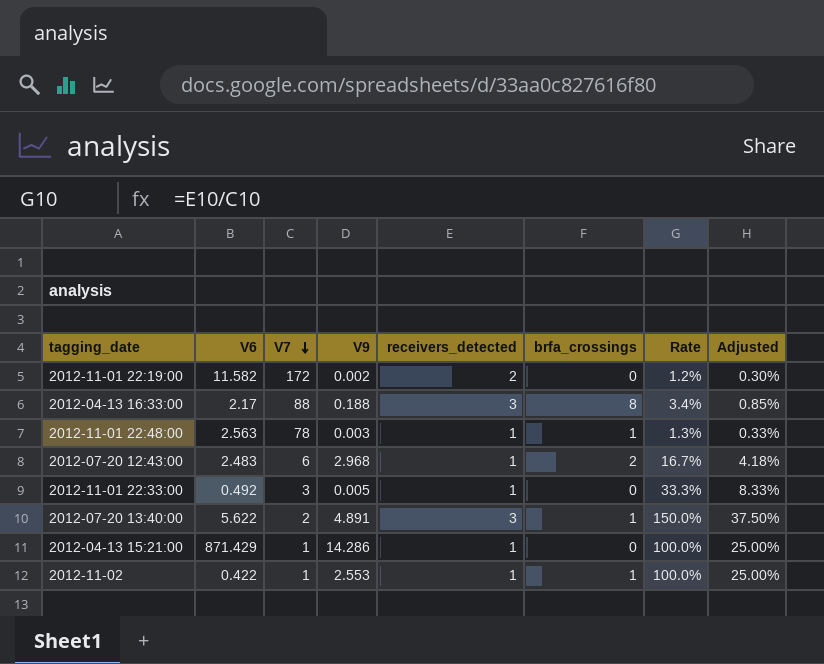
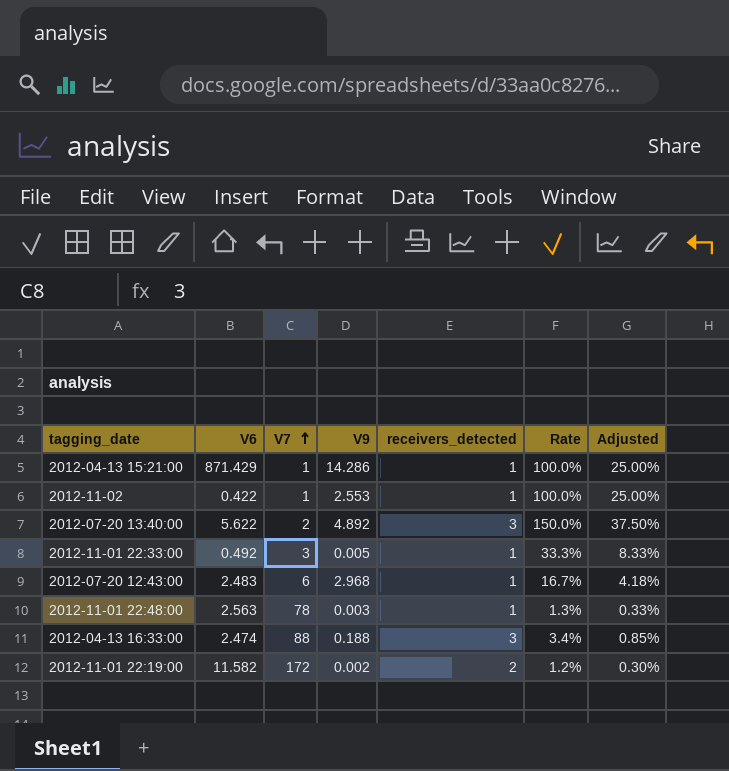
row order: V7 descending -> V7 ascending
column brfa_crossings | position: 6 -> none
2012-07-20 13:40:00 | V9: 4.891 -> 4.892
2012-04-13 16:33:00 | V6: 2.17 -> 2.474

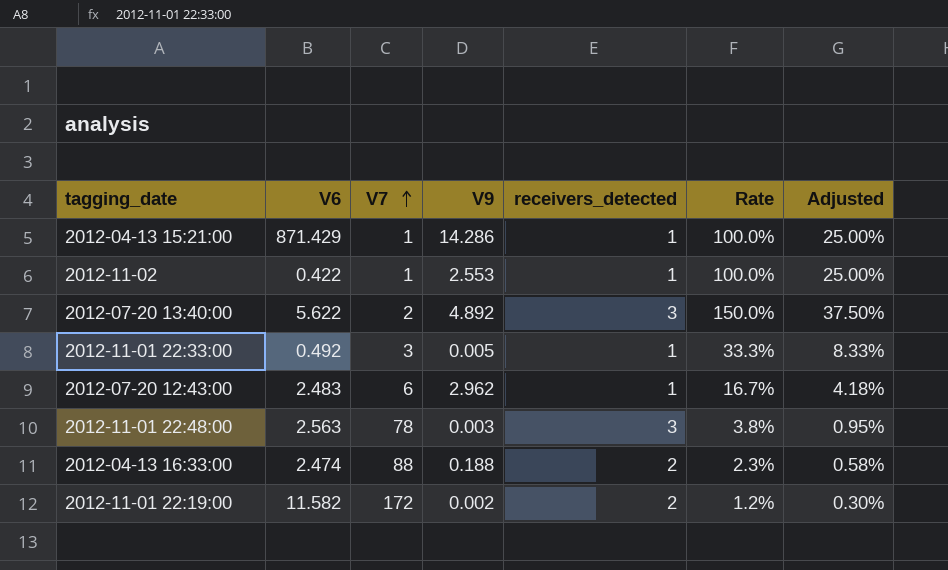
2012-07-20 12:43:00 | V9: 2.968 -> 2.962
2012-11-01 22:48:00 | receivers_detected: 1 -> 3
2012-11-01 22:48:00 | Rate: 1.3% -> 3.8%
2012-11-01 22:48:00 | Adjusted: 0.33% -> 0.95%
2012-04-13 16:33:00 | receivers_detected: 3 -> 2
2012-04-13 16:33:00 | Rate: 3.4% -> 2.3%
2012-04-13 16:33:00 | Adjusted: 0.85% -> 0.58%

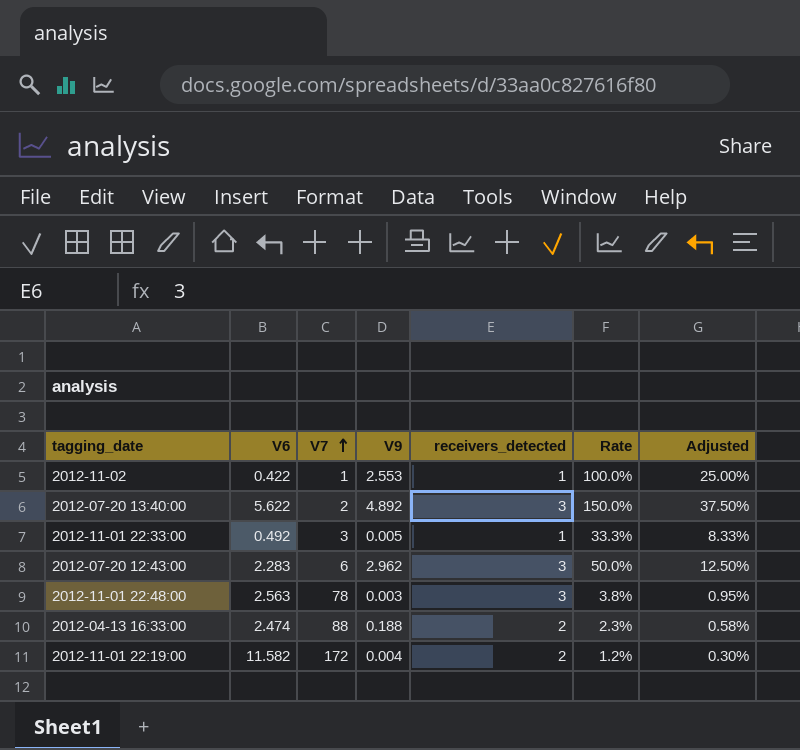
row 2012-04-13 15:21:00: 871.429 | 1 | 14.286 | 1 | 100.0% | 25.00% -> none
2012-07-20 12:43:00 | V6: 2.483 -> 2.283
2012-07-20 12:43:00 | receivers_detected: 1 -> 3
2012-07-20 12:43:00 | Rate: 16.7% -> 50.0%
2012-07-20 12:43:00 | Adjusted: 4.18% -> 12.50%
2012-11-01 22:19:00 | V9: 0.002 -> 0.004

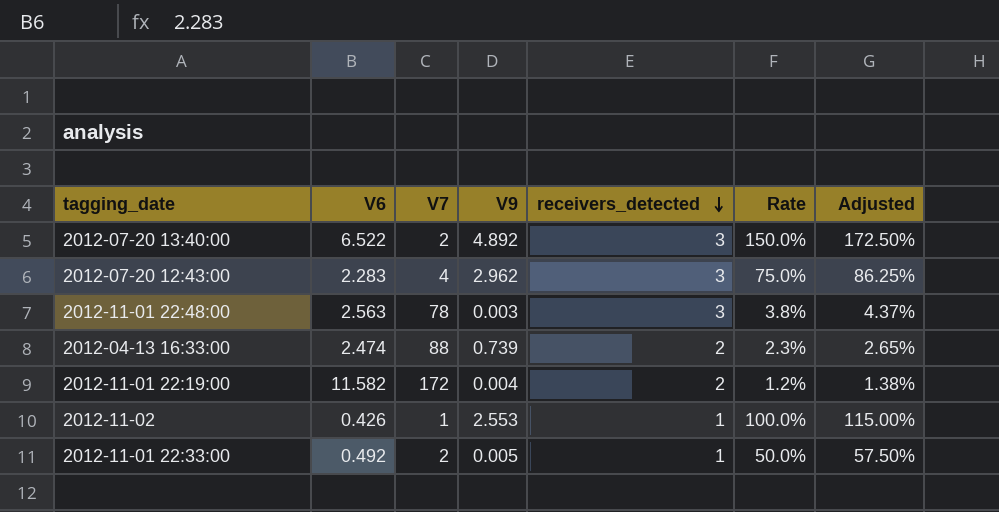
row order: V7 ascending -> receivers_detected descending
column Adjusted | formula: [Rate] * 0.25 -> [Rate] * 1.15
2012-07-20 13:40:00 | V6: 5.622 -> 6.522
2012-07-20 12:43:00 | V7: 6 -> 4
2012-07-20 12:43:00 | Rate: 50.0% -> 75.0%
2012-04-13 16:33:00 | V9: 0.188 -> 0.739
2012-11-02 | V6: 0.422 -> 0.426
2012-11-01 22:33:00 | V7: 3 -> 2
2012-11-01 22:33:00 | Rate: 33.3% -> 50.0%

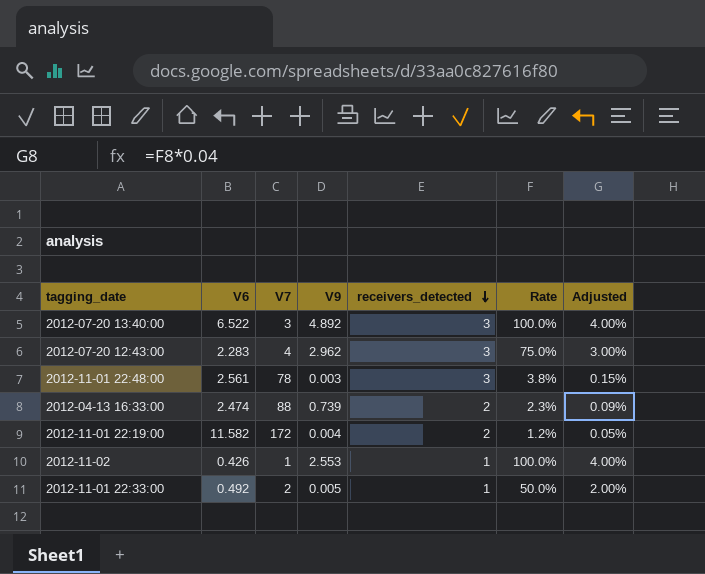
column Adjusted | formula: [Rate] * 1.15 -> [Rate] * 0.04
2012-07-20 13:40:00 | V7: 2 -> 3
2012-07-20 13:40:00 | Rate: 150.0% -> 100.0%
2012-11-01 22:48:00 | V6: 2.563 -> 2.561

